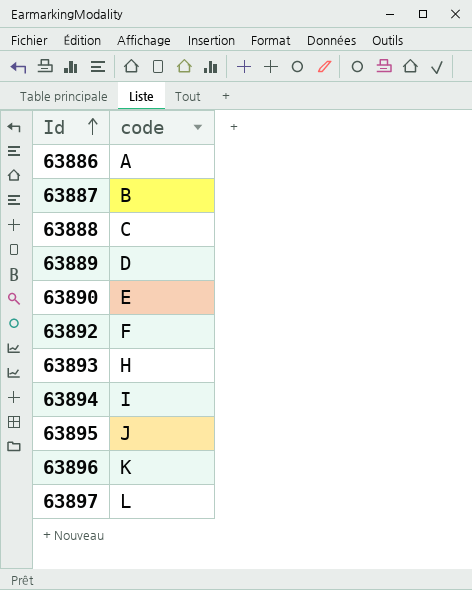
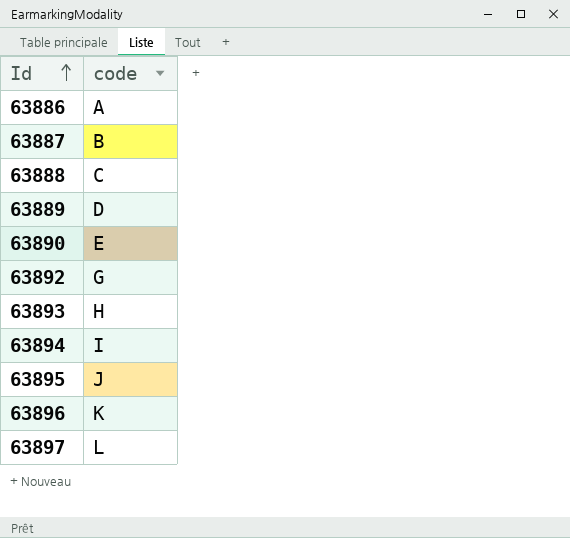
63892 | code: F -> G

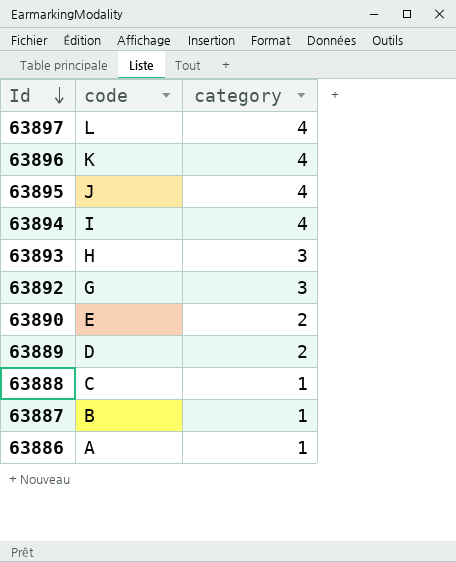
row order: Id ascending -> Id descending
column category | position: none -> 3

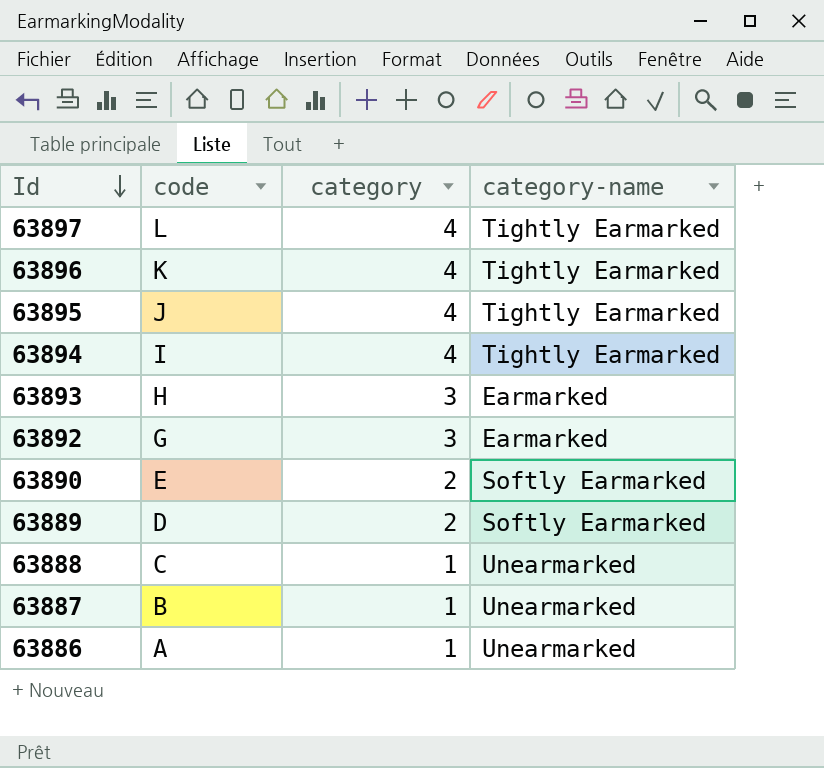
column category-name | position: none -> 4

